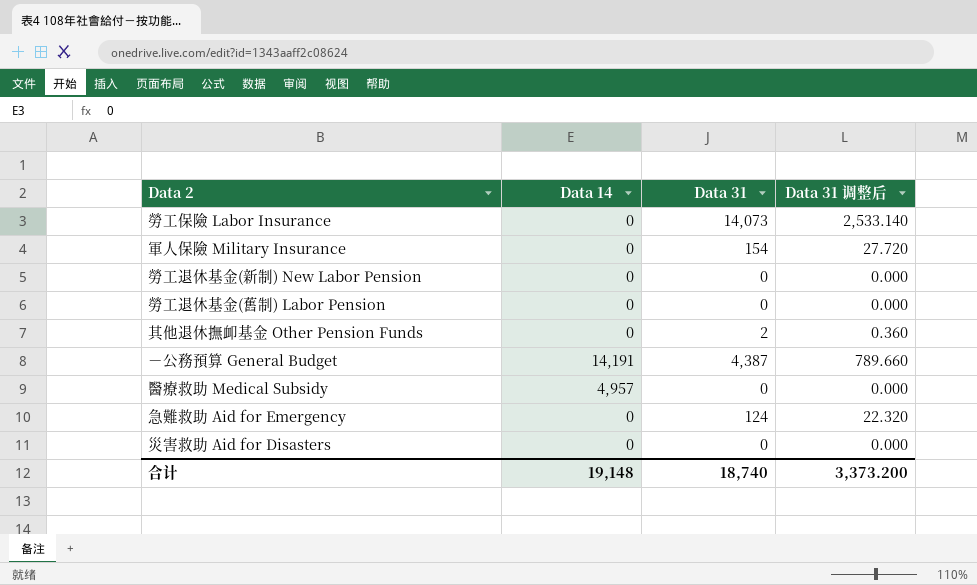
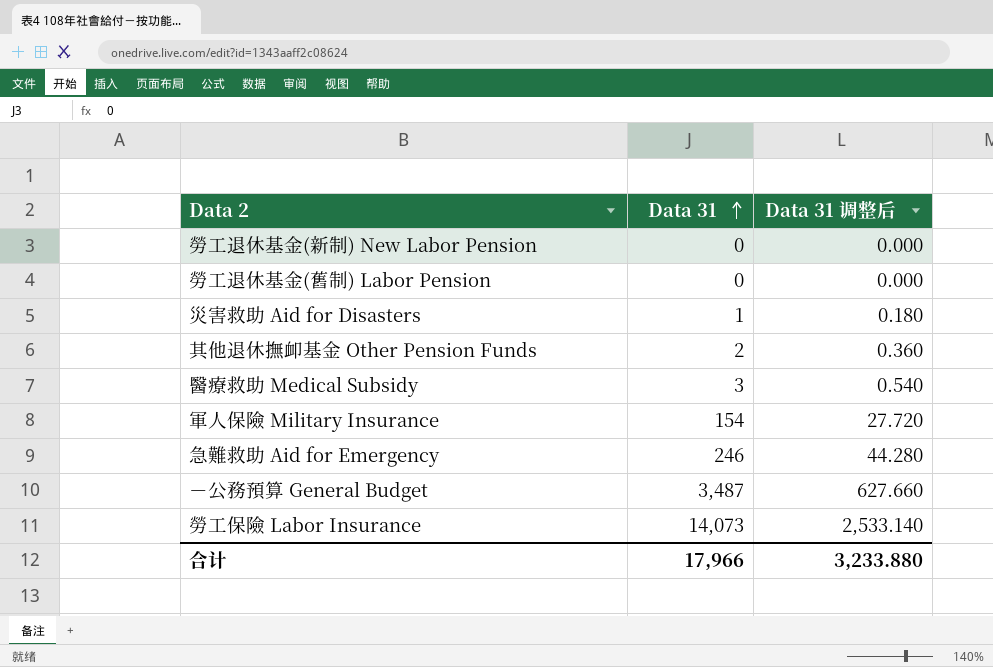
row order: none -> Data 31 ascending
column Data 14 | position: 2 -> none
災害救助 Aid for Disasters | Data 31: 0 -> 1
災害救助 Aid for Disasters | Data 31 调整后: 0.000 -> 0.180
醫療救助 Medical Subsidy | Data 31: 0 -> 3
醫療救助 Medical Subsidy | Data 31 调整后: 0.000 -> 0.540
急難救助 Aid for Emergency | Data 31: 124 -> 246
急難救助 Aid for Emergency | Data 31 调整后: 22.320 -> 44.280
－公務預算 General Budget | Data 31: 4,387 -> 3,487
－公務預算 General Budget | Data 31 调整后: 789.660 -> 627.660
合计 | Data 31: 18,740 -> 17,966
合计 | Data 31 调整后: 3,373.200 -> 3,233.880

